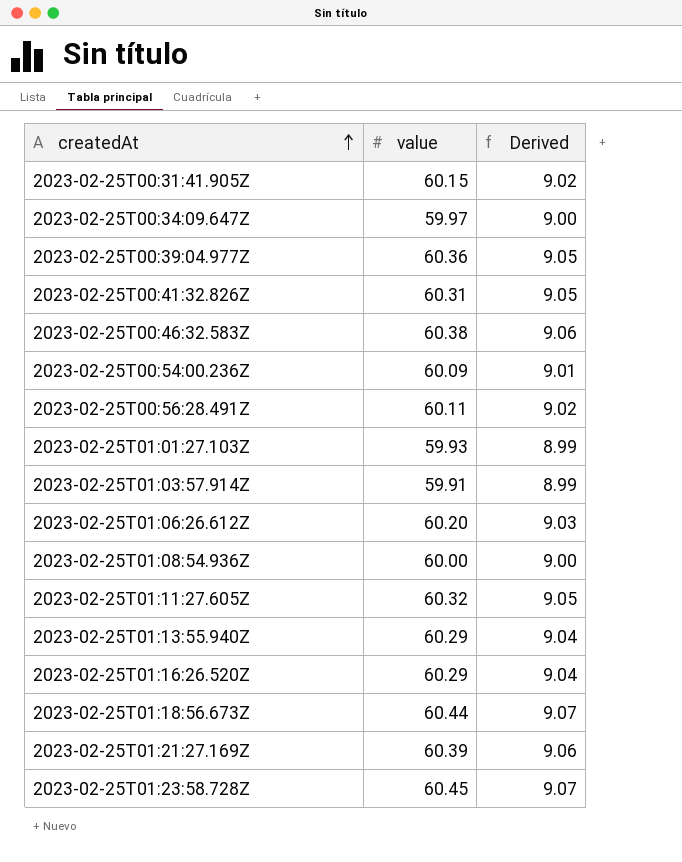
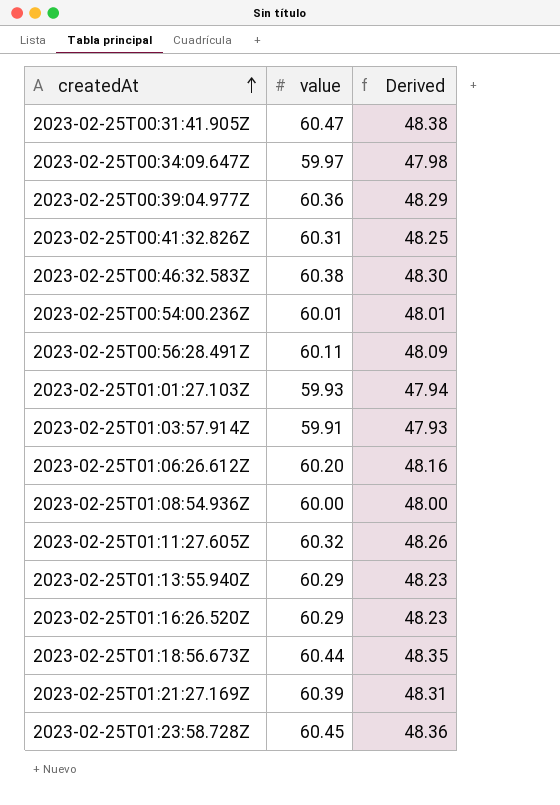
column Derived | formula: [value] * 0.15 -> [value] * 0.8
2023-02-25T00:31:41.905Z | value: 60.15 -> 60.47
2023-02-25T00:54:00.236Z | value: 60.09 -> 60.01

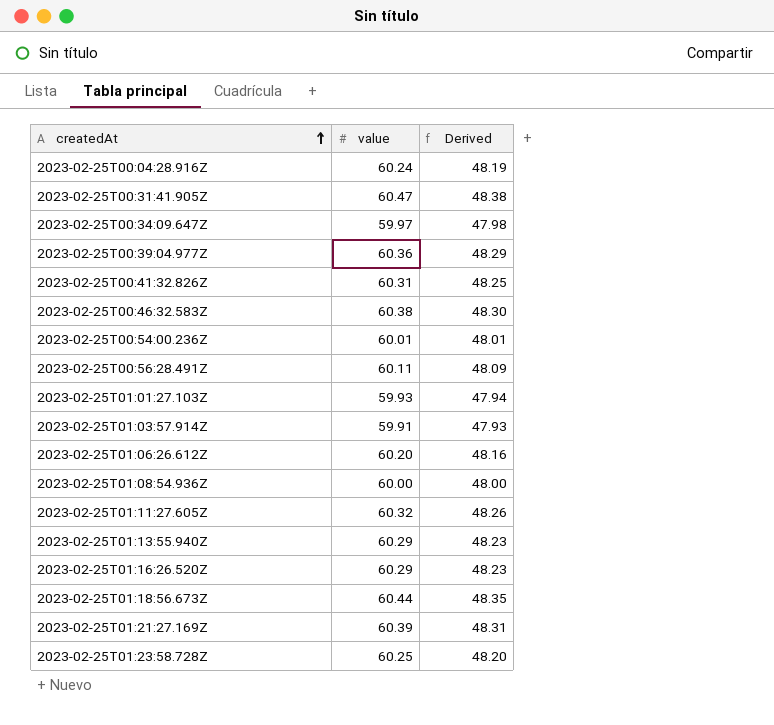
row 2023-02-25T00:04:28.916Z: none -> 60.24 | 48.19
2023-02-25T01:23:58.728Z | value: 60.45 -> 60.25
2023-02-25T01:23:58.728Z | Derived: 48.36 -> 48.20

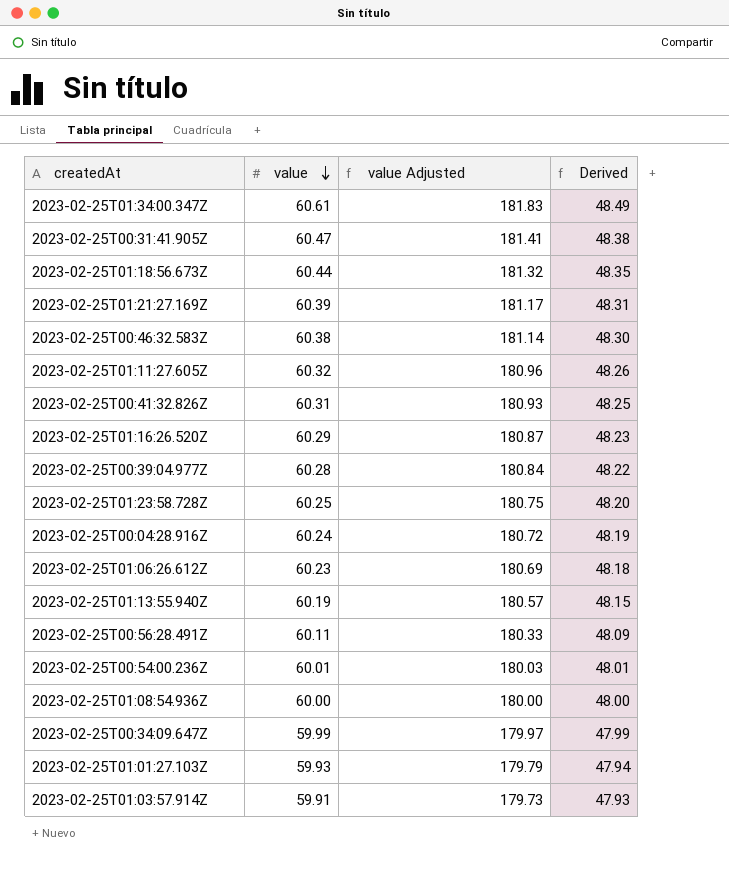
row order: createdAt ascending -> value descending
column value Adjusted | formula: none -> [value] * 3
row 2023-02-25T01:34:00.347Z: none -> 60.61 | 181.83 | 48.49
2023-02-25T00:39:04.977Z | value: 60.36 -> 60.28
2023-02-25T00:39:04.977Z | Derived: 48.29 -> 48.22
2023-02-25T01:06:26.612Z | value: 60.20 -> 60.23
2023-02-25T01:06:26.612Z | Derived: 48.16 -> 48.18
2023-02-25T01:13:55.940Z | value: 60.29 -> 60.19
2023-02-25T01:13:55.940Z | Derived: 48.23 -> 48.15
2023-02-25T00:34:09.647Z | value: 59.97 -> 59.99
2023-02-25T00:34:09.647Z | Derived: 47.98 -> 47.99

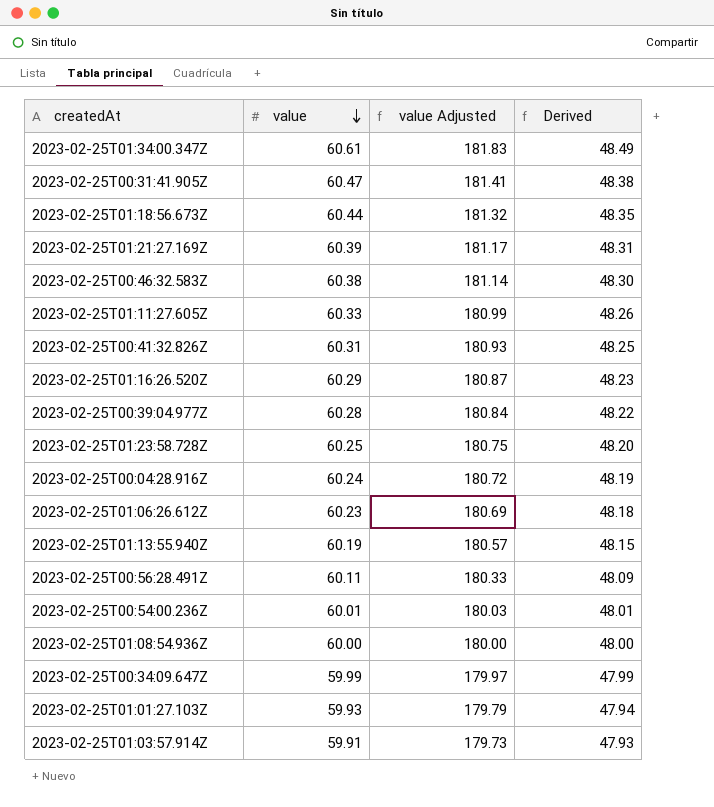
2023-02-25T01:11:27.605Z | value: 60.32 -> 60.33
2023-02-25T01:11:27.605Z | value Adjusted: 180.96 -> 180.99

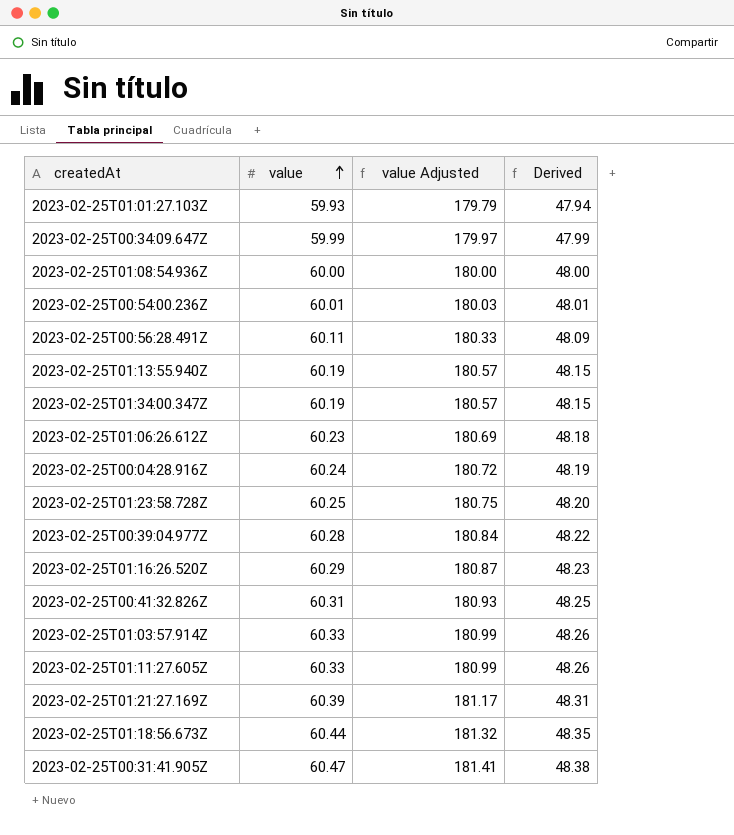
row order: value descending -> value ascending
row 2023-02-25T00:46:32.583Z: 60.38 | 181.14 | 48.30 -> none
2023-02-25T01:34:00.347Z | value: 60.61 -> 60.19
2023-02-25T01:34:00.347Z | value Adjusted: 181.83 -> 180.57
2023-02-25T01:34:00.347Z | Derived: 48.49 -> 48.15
2023-02-25T01:03:57.914Z | value: 59.91 -> 60.33
2023-02-25T01:03:57.914Z | value Adjusted: 179.73 -> 180.99
2023-02-25T01:03:57.914Z | Derived: 47.93 -> 48.26

